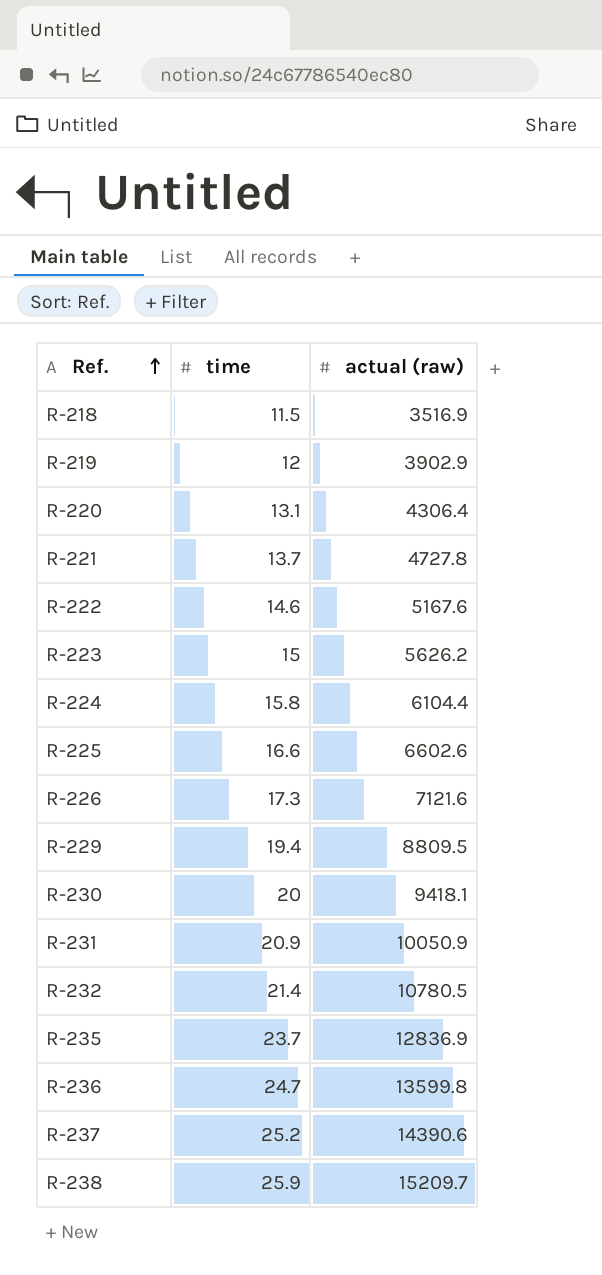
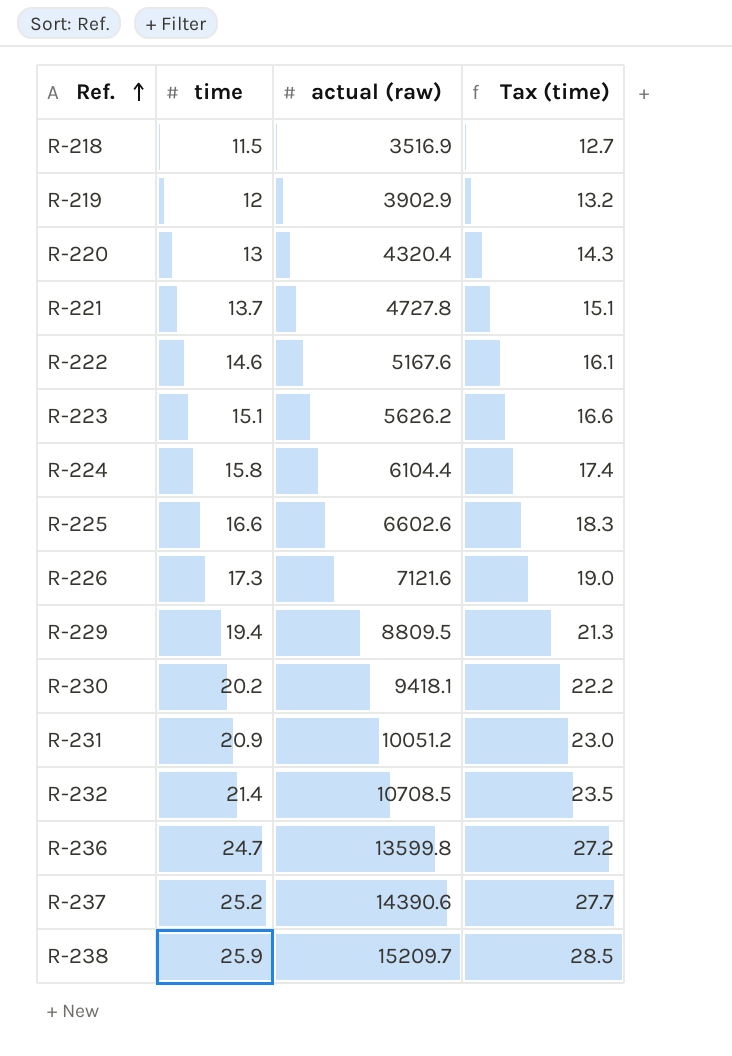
column Tax (time) | formula: none -> [time] * 1.1
row R-235: 23.7 | 12836.9 -> none
R-220 | time: 13.1 -> 13
R-220 | actual (raw): 4306.4 -> 4320.4
R-223 | time: 15 -> 15.1
R-230 | time: 20 -> 20.2
R-231 | actual (raw): 10050.9 -> 10051.2
R-232 | actual (raw): 10780.5 -> 10708.5

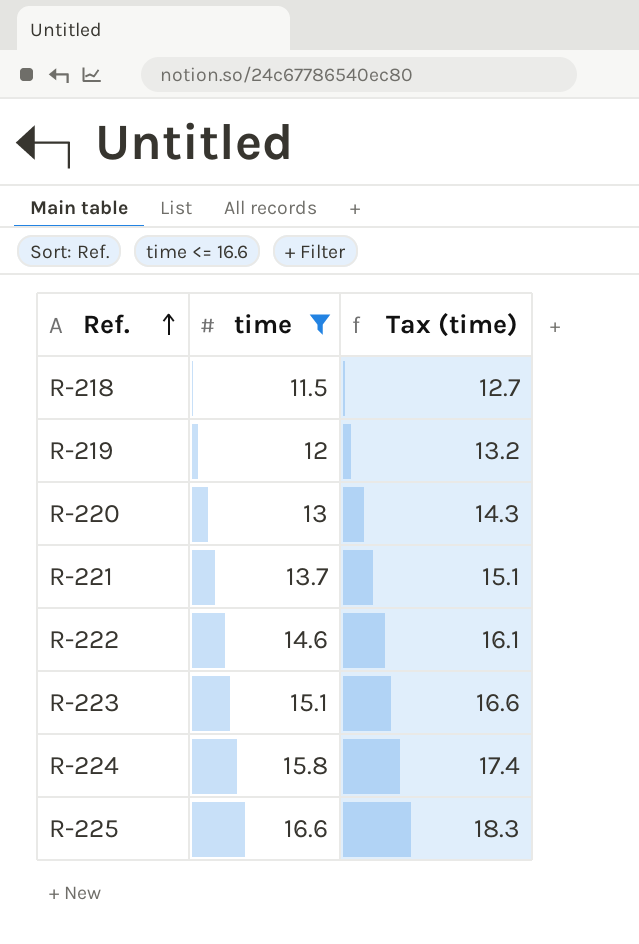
filter: none -> time <= 16.6
column actual (raw) | position: 3 -> none

